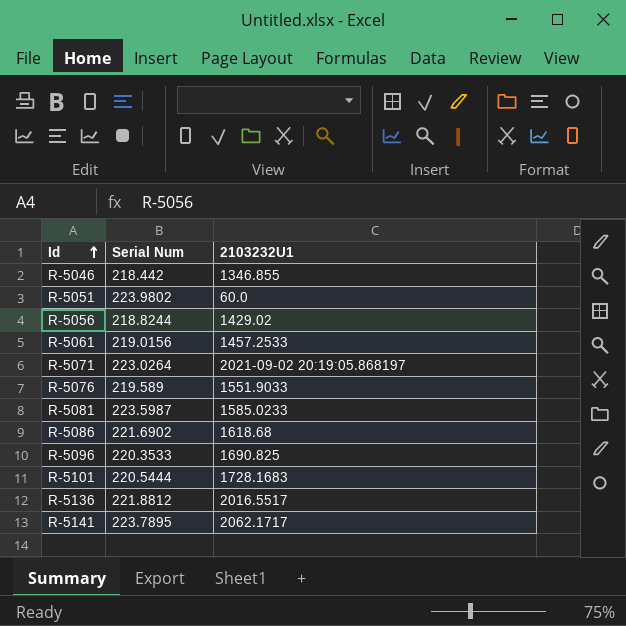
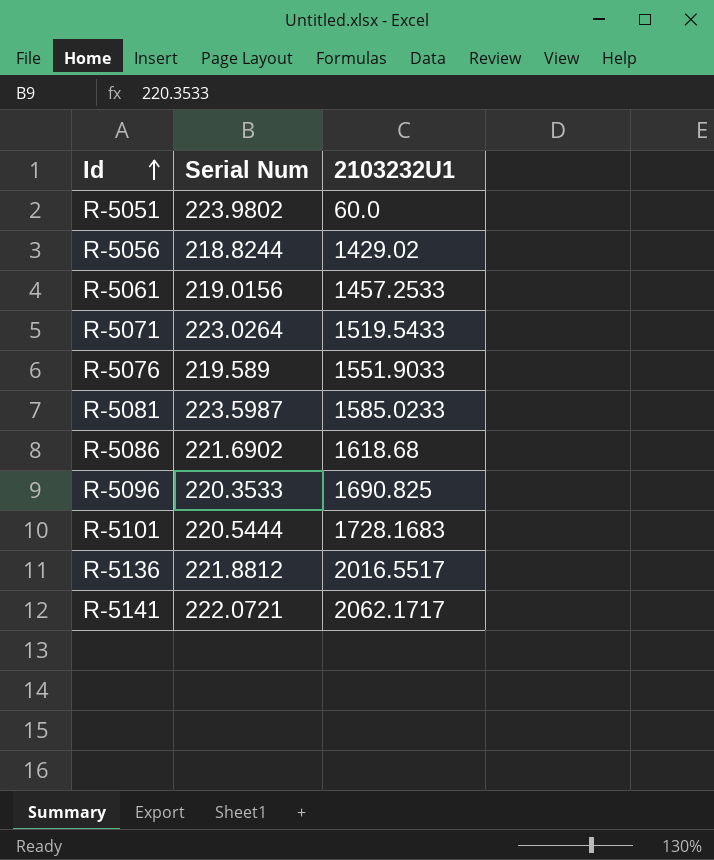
row R-5046: 218.442 | 1346.855 -> none
R-5071 | 2103232U1: 2021-09-02 20:19:05.868197 -> 1519.5433
R-5141 | Serial Num: 223.7895 -> 222.0721

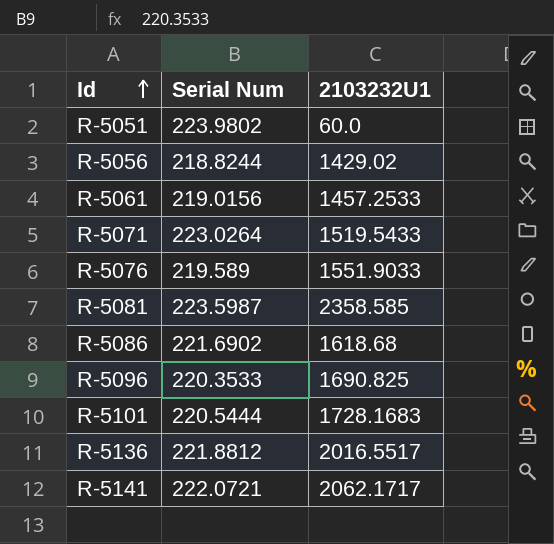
R-5081 | 2103232U1: 1585.0233 -> 2358.585

